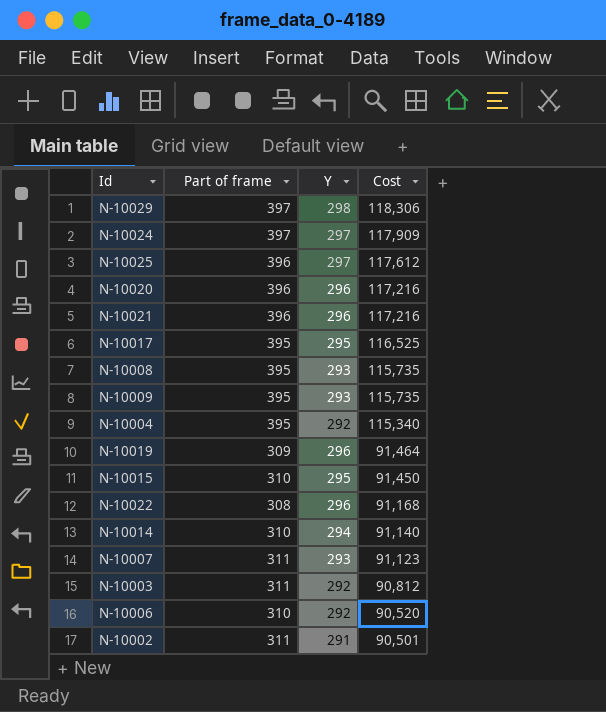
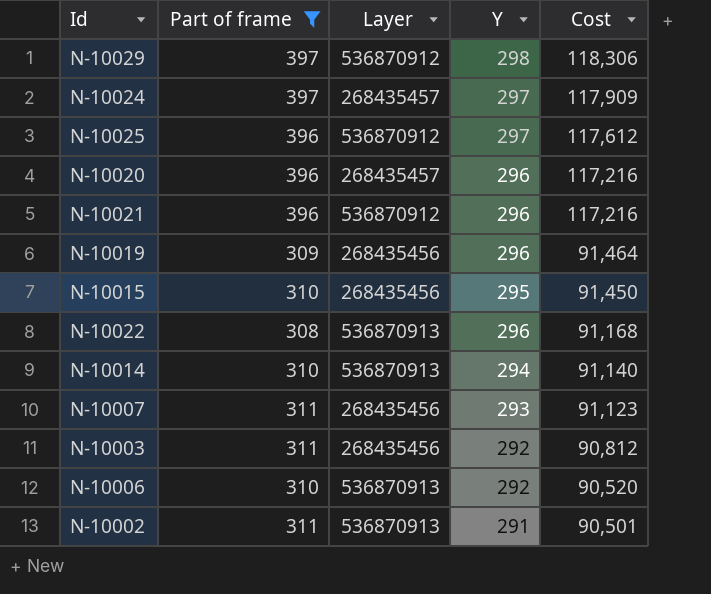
filter: none -> Part of frame != 395
column Layer | position: none -> 3

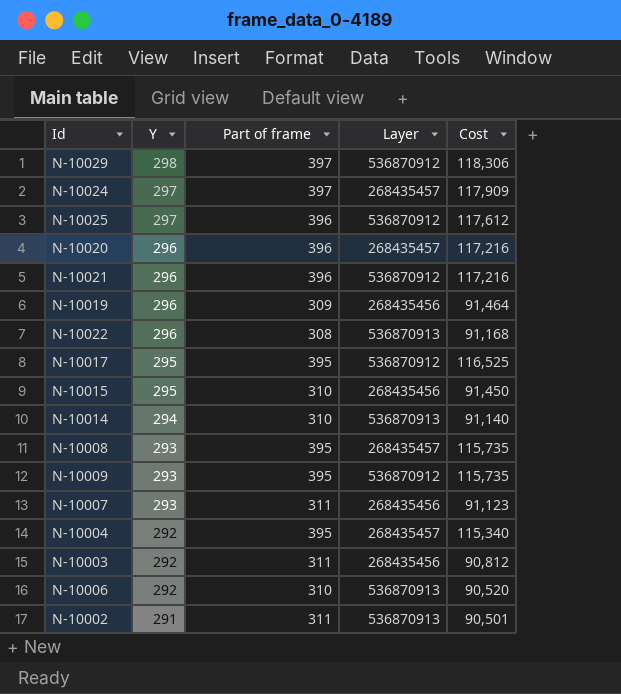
filter: Part of frame != 395 -> none
row order: Cost descending -> Y descending
column Y | position: 4 -> 2

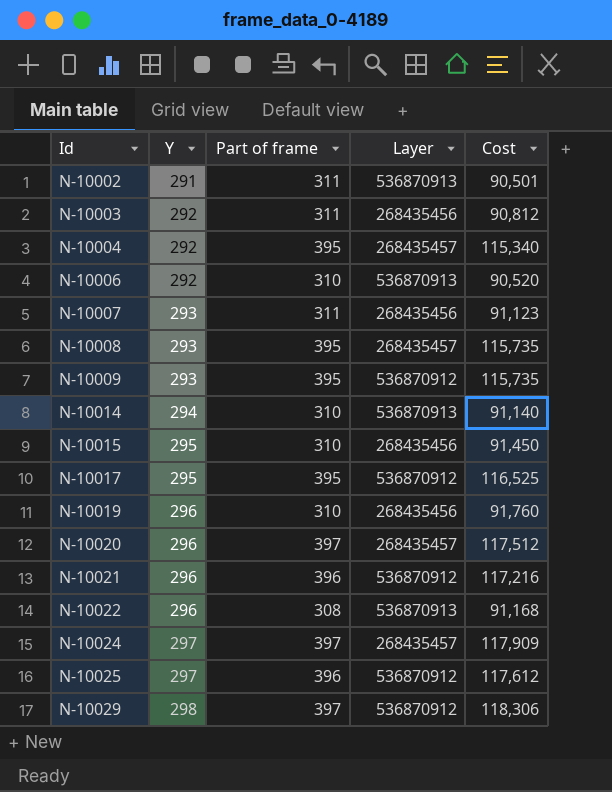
row order: Y descending -> Id ascending
N-10019 | Part of frame: 309 -> 310
N-10019 | Cost: 91,464 -> 91,760
N-10020 | Part of frame: 396 -> 397
N-10020 | Cost: 117,216 -> 117,512

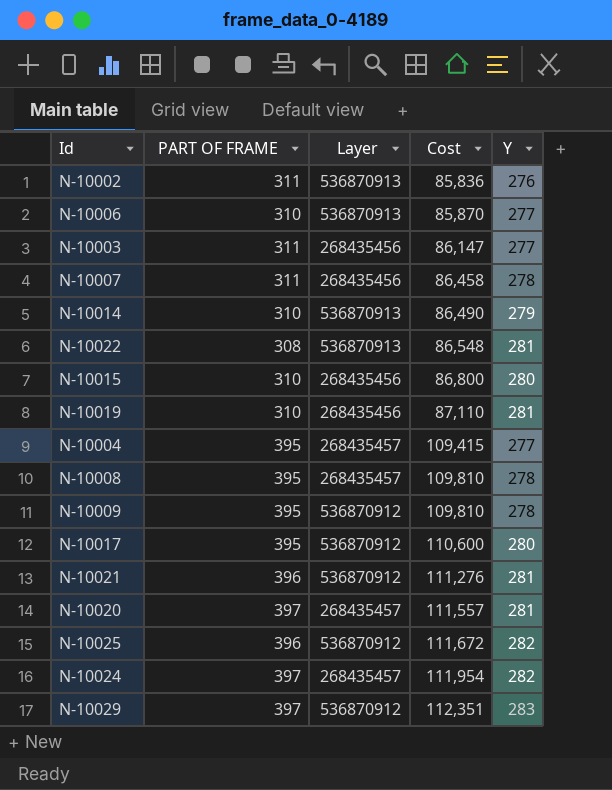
row order: Id ascending -> Cost ascending
column name: Part of frame -> PART OF FRAME
column Y | position: 2 -> 5
N-10002 | Cost: 90,501 -> 85,836
N-10002 | Y: 291 -> 276
N-10006 | Cost: 90,520 -> 85,870
N-10006 | Y: 292 -> 277
N-10003 | Cost: 90,812 -> 86,147
N-10003 | Y: 292 -> 277
N-10007 | Cost: 91,123 -> 86,458
N-10007 | Y: 293 -> 278
N-10014 | Cost: 91,140 -> 86,490
N-10014 | Y: 294 -> 279
N-10022 | Cost: 91,168 -> 86,548
N-10022 | Y: 296 -> 281
N-10015 | Cost: 91,450 -> 86,800
N-10015 | Y: 295 -> 280
N-10019 | Cost: 91,760 -> 87,110
N-10019 | Y: 296 -> 281
N-10004 | Cost: 115,340 -> 109,415
N-10004 | Y: 292 -> 277
N-10008 | Cost: 115,735 -> 109,810
N-10008 | Y: 293 -> 278
N-10009 | Cost: 115,735 -> 109,810
N-10009 | Y: 293 -> 278
N-10017 | Cost: 116,525 -> 110,600
N-10017 | Y: 295 -> 280
N-10021 | Cost: 117,216 -> 111,276
N-10021 | Y: 296 -> 281
N-10020 | Cost: 117,512 -> 111,557
N-10020 | Y: 296 -> 281
N-10025 | Cost: 117,612 -> 111,672
N-10025 | Y: 297 -> 282
N-10024 | Cost: 117,909 -> 111,954
N-10024 | Y: 297 -> 282
N-10029 | Cost: 118,306 -> 112,351
N-10029 | Y: 298 -> 283

